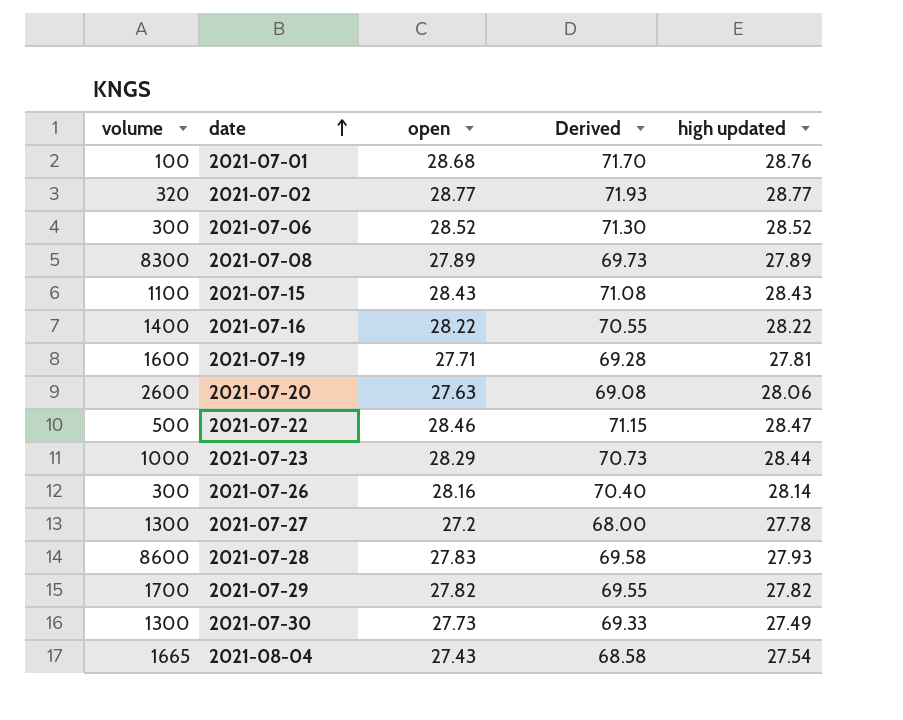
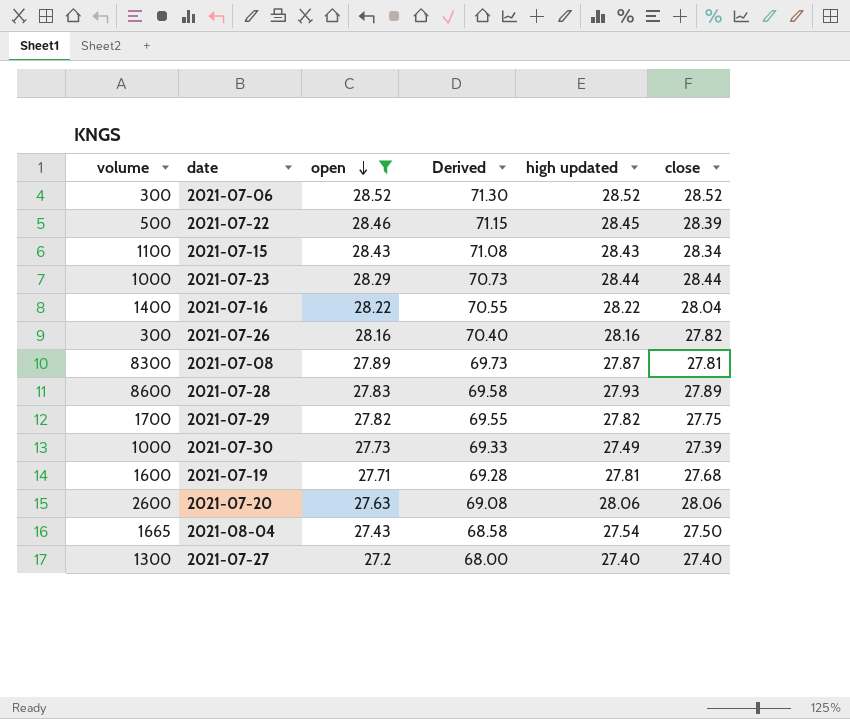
filter: none -> open <= 28.52
row order: date ascending -> open descending
column close | position: none -> 6
2021-07-22 | high updated: 28.47 -> 28.45
2021-07-26 | high updated: 28.14 -> 28.16
2021-07-08 | high updated: 27.89 -> 27.87
2021-07-30 | volume: 1300 -> 1000
2021-07-27 | high updated: 27.78 -> 27.40

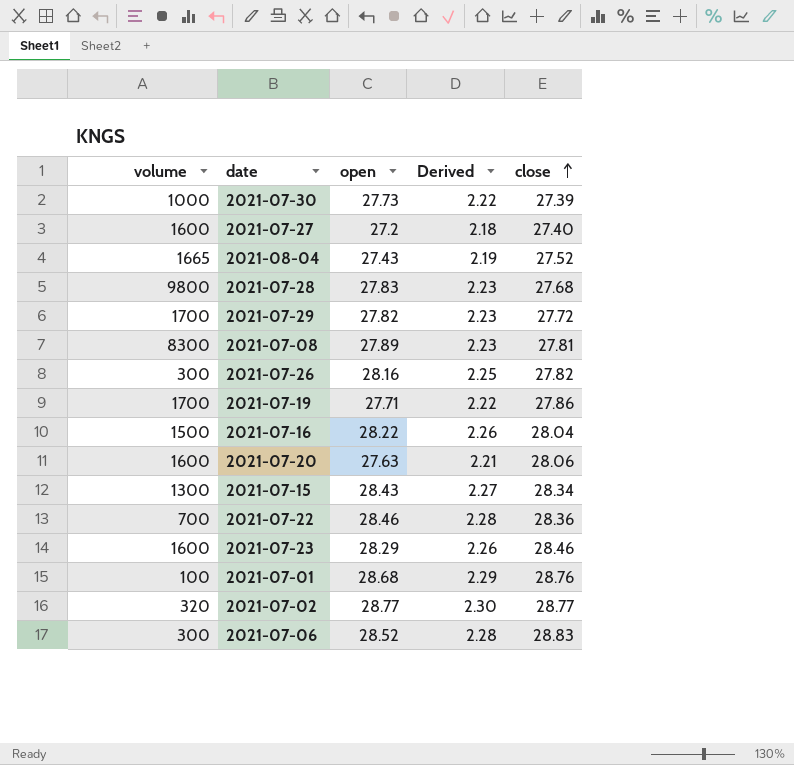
filter: open <= 28.52 -> none
row order: open descending -> close ascending
column high updated | position: 5 -> none
column Derived | formula: [open] * 2.5 -> [open] * 0.08
2021-07-27 | volume: 1300 -> 1600
2021-08-04 | close: 27.50 -> 27.52
2021-07-28 | volume: 8600 -> 9800
2021-07-28 | close: 27.89 -> 27.68
2021-07-29 | close: 27.75 -> 27.72
2021-07-19 | volume: 1600 -> 1700
2021-07-19 | close: 27.68 -> 27.86
2021-07-16 | volume: 1400 -> 1500
2021-07-20 | volume: 2600 -> 1600
2021-07-15 | volume: 1100 -> 1300
2021-07-22 | volume: 500 -> 700
2021-07-22 | close: 28.39 -> 28.36
2021-07-23 | volume: 1000 -> 1600
2021-07-23 | close: 28.44 -> 28.46
2021-07-06 | close: 28.52 -> 28.83

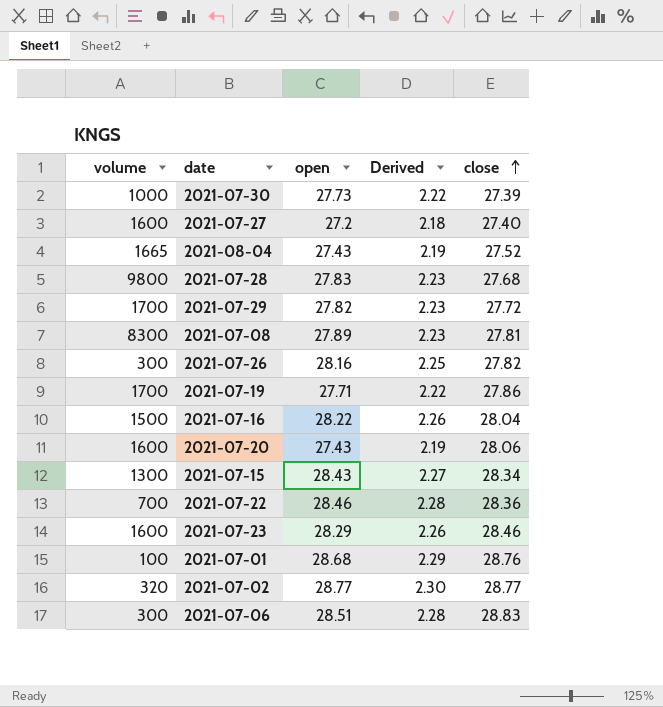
2021-07-20 | open: 27.63 -> 27.43
2021-07-20 | Derived: 2.21 -> 2.19
2021-07-06 | open: 28.52 -> 28.51

